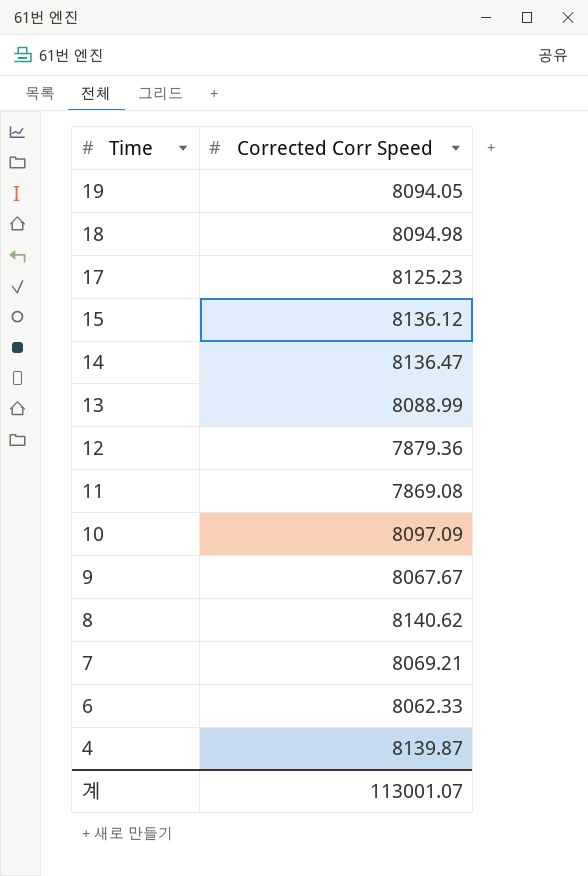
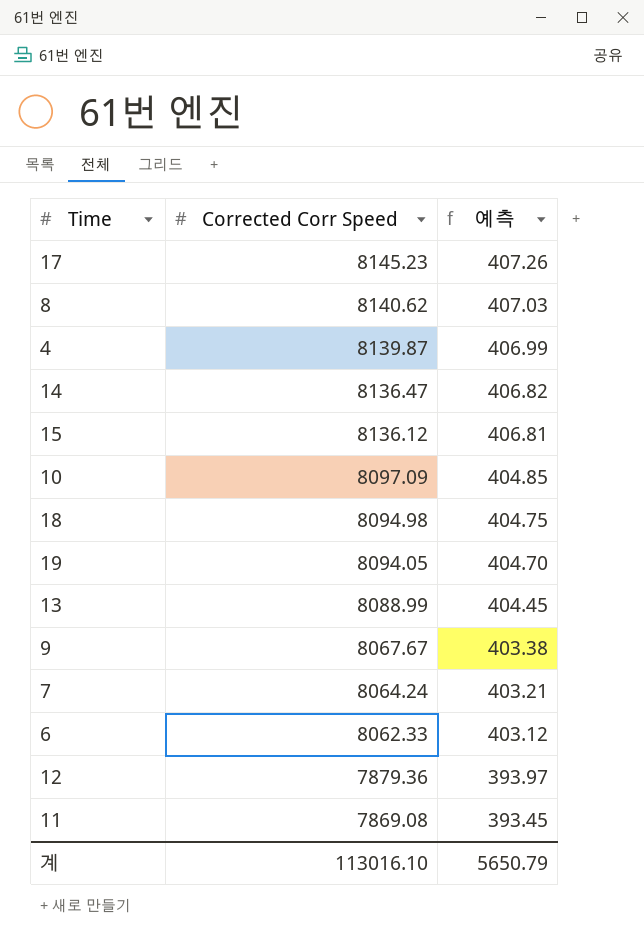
row order: Time descending -> Corrected Corr Speed descending
column 예측 | formula: none -> [Corrected Corr Speed] * 0.05
17 | Corrected Corr Speed: 8125.23 -> 8145.23
7 | Corrected Corr Speed: 8069.21 -> 8064.24
계 | Corrected Corr Speed: 113001.07 -> 113016.10

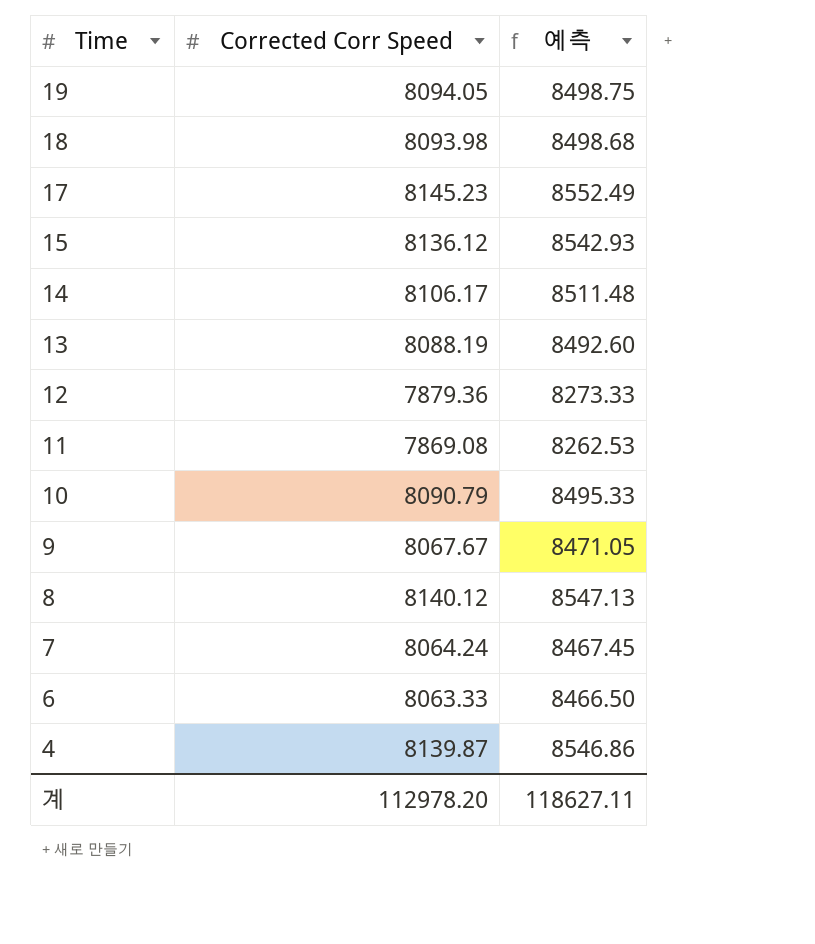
row order: Corrected Corr Speed descending -> Time descending
column 예측 | formula: [Corrected Corr Speed] * 0.05 -> [Corrected Corr Speed] * 1.05
18 | Corrected Corr Speed: 8094.98 -> 8093.98
14 | Corrected Corr Speed: 8136.47 -> 8106.17
13 | Corrected Corr Speed: 8088.99 -> 8088.19
10 | Corrected Corr Speed: 8097.09 -> 8090.79
8 | Corrected Corr Speed: 8140.62 -> 8140.12
6 | Corrected Corr Speed: 8062.33 -> 8063.33
계 | Corrected Corr Speed: 113016.10 -> 112978.20
계 | 예측: 5650.79 -> 118627.11

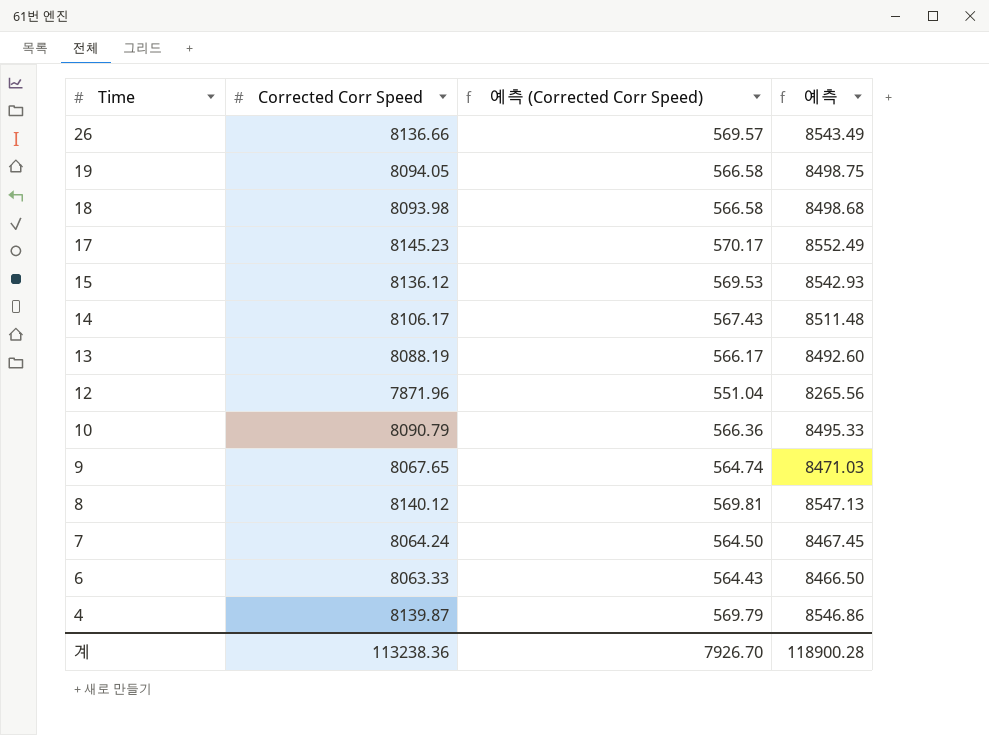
column 예측 (Corrected Corr Speed) | formula: none -> [Corrected Corr Speed] * 0.07
row 11: 7869.08 | 8262.53 -> none
row 26: none -> 8136.66 | 569.57 | 8543.49
12 | Corrected Corr Speed: 7879.36 -> 7871.96
12 | 예측: 8273.33 -> 8265.56
9 | Corrected Corr Speed: 8067.67 -> 8067.65
9 | 예측: 8471.05 -> 8471.03
계 | Corrected Corr Speed: 112978.20 -> 113238.36
계 | 예측: 118627.11 -> 118900.28

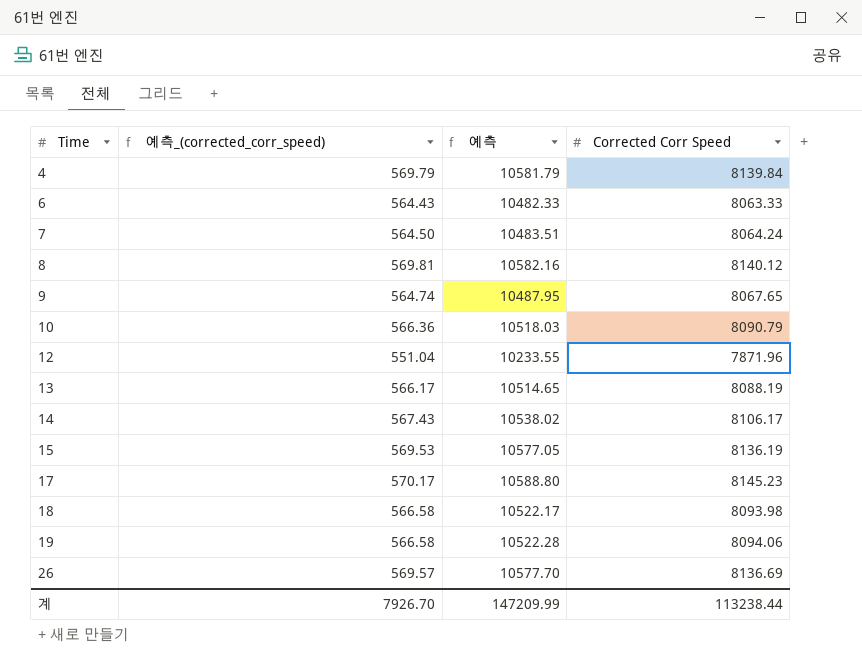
row order: Time descending -> Time ascending
column name: 예측 (Corrected Corr Speed) -> 예측_(corrected_corr_speed)
column 예측 | formula: [Corrected Corr Speed] * 1.05 -> [Corrected Corr Speed] * 1.3
column Corrected Corr Speed | position: 2 -> 4
4 | Corrected Corr Speed: 8139.87 -> 8139.84
15 | Corrected Corr Speed: 8136.12 -> 8136.19
19 | Corrected Corr Speed: 8094.05 -> 8094.06
26 | Corrected Corr Speed: 8136.66 -> 8136.69
계 | 예측: 118900.28 -> 147209.99
계 | Corrected Corr Speed: 113238.36 -> 113238.44

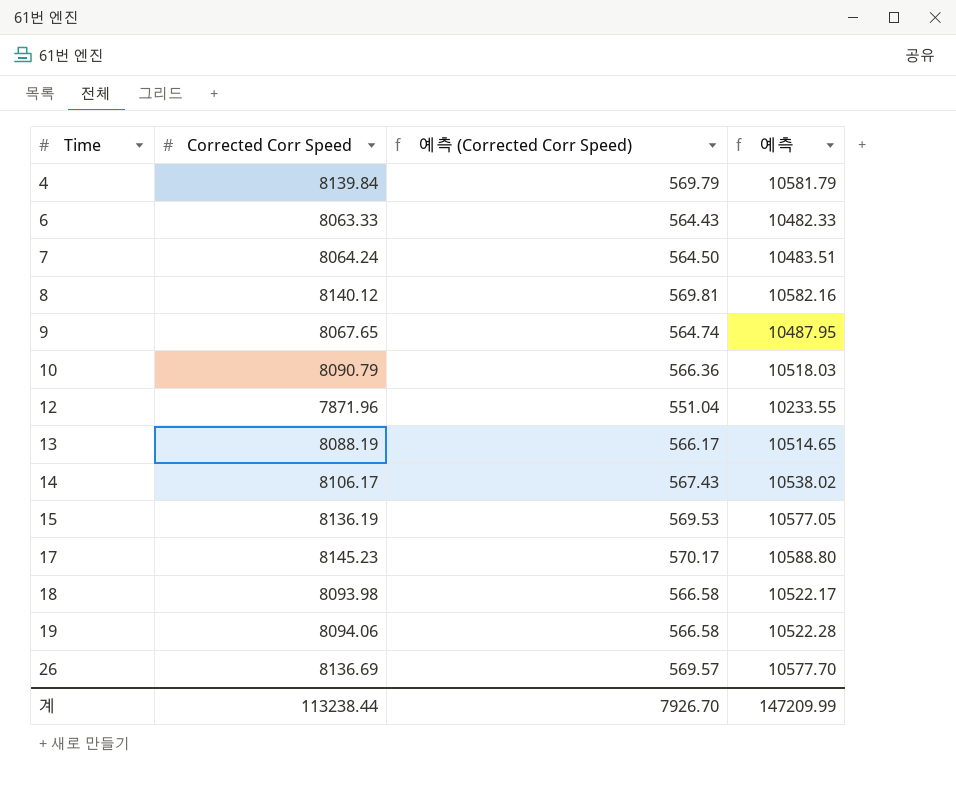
column Corrected Corr Speed | position: 4 -> 2
column name: 예측_(corrected_corr_speed) -> 예측 (Corrected Corr Speed)

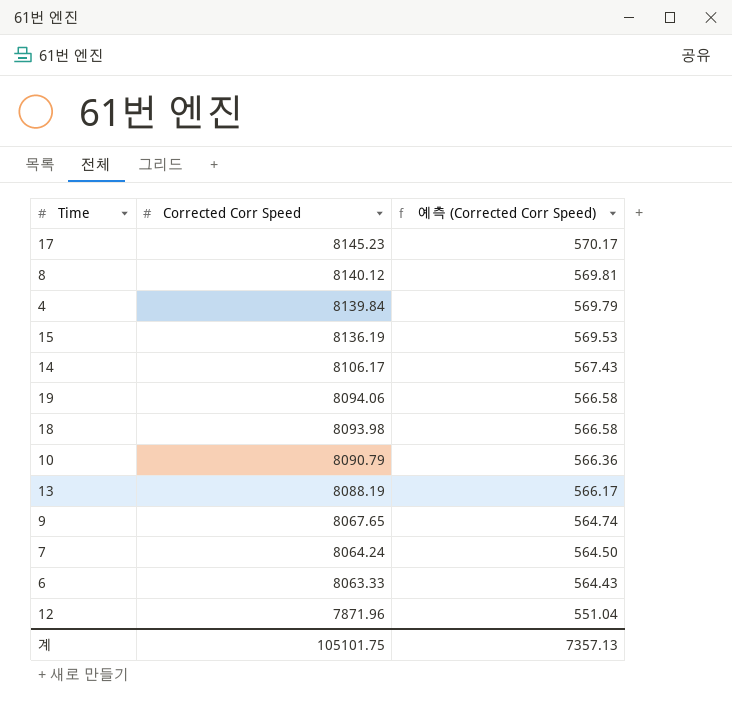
row order: Time ascending -> Corrected Corr Speed descending
column 예측 | formula: [Corrected Corr Speed] * 1.3 -> none
row 26: 8136.69 | 569.57 | 10577.70 -> none
계 | Corrected Corr Speed: 113238.44 -> 105101.75
계 | 예측 (Corrected Corr Speed): 7926.70 -> 7357.13

